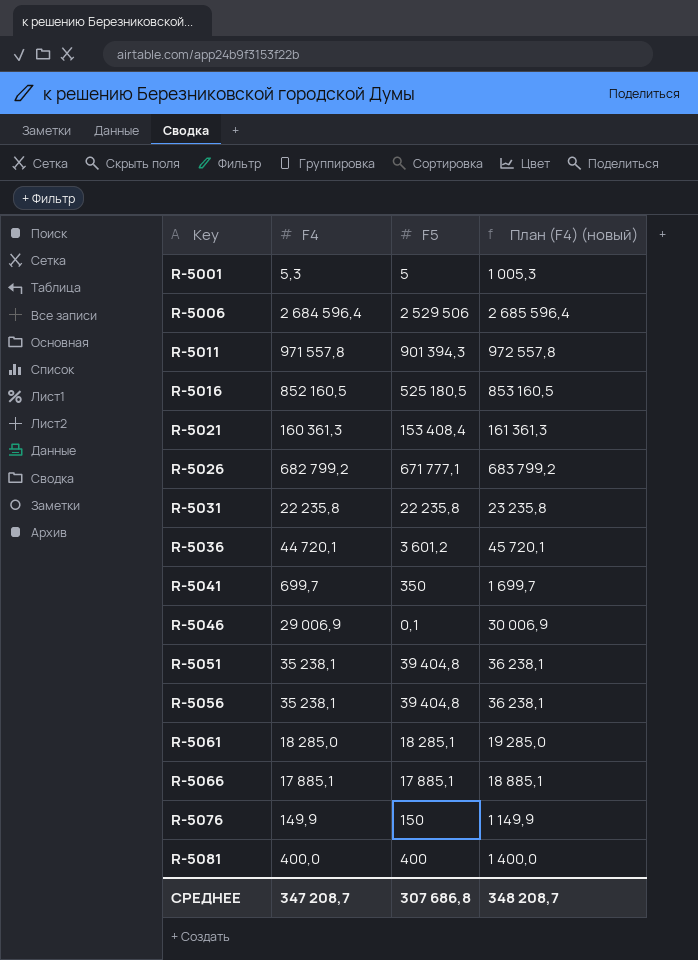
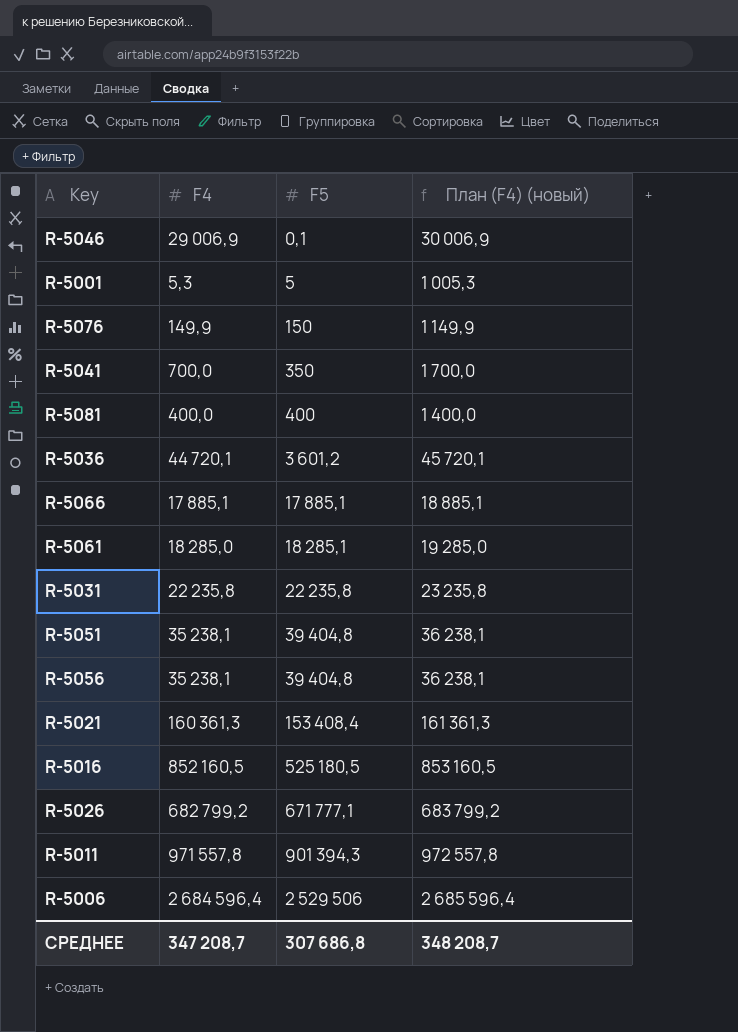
row order: Key ascending -> F5 ascending
R-5041 | F4: 699,7 -> 700,0
R-5041 | План (F4) (новый): 1 699,7 -> 1 700,0

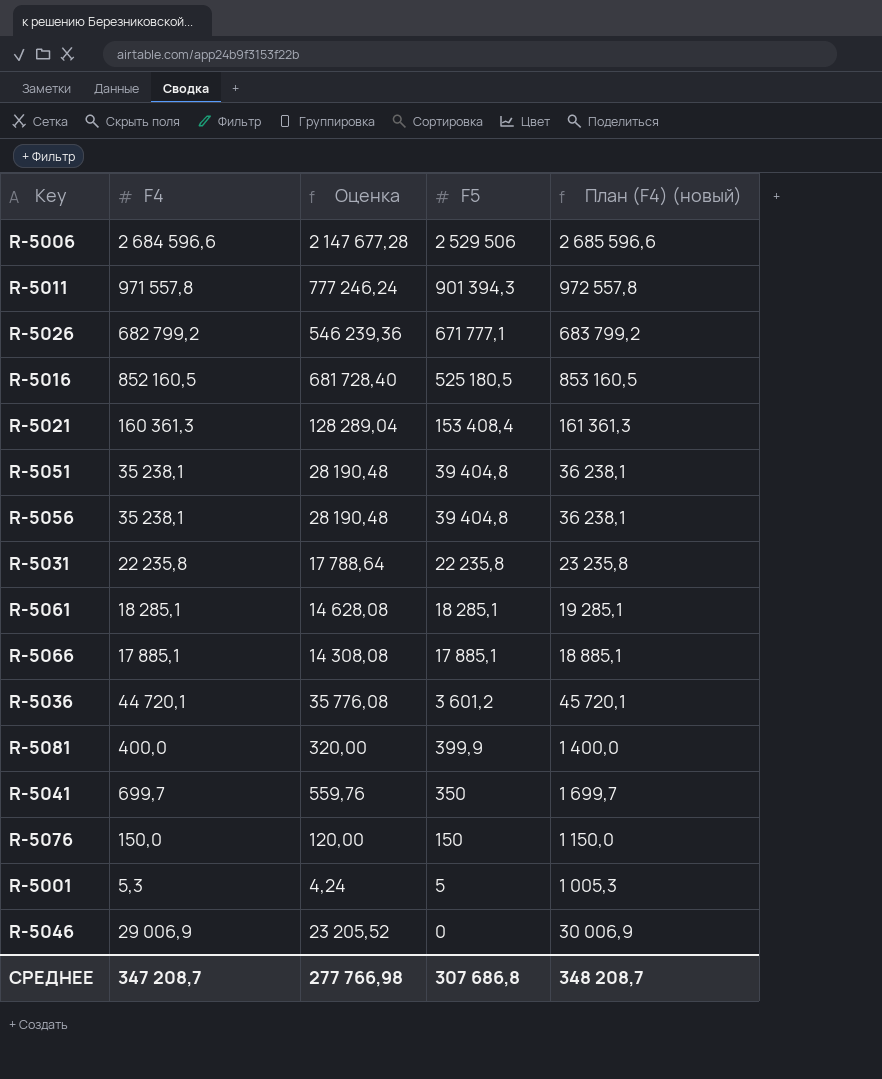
row order: F5 ascending -> F5 descending
column Оценка | formula: none -> [F4] * 0,8
R-5006 | F4: 2 684 596,4 -> 2 684 596,6
R-5006 | План (F4) (новый): 2 685 596,4 -> 2 685 596,6
R-5061 | F4: 18 285,0 -> 18 285,1
R-5061 | План (F4) (новый): 19 285,0 -> 19 285,1
R-5081 | F5: 400 -> 399,9
R-5041 | F4: 700,0 -> 699,7
R-5041 | План (F4) (новый): 1 700,0 -> 1 699,7
R-5076 | F4: 149,9 -> 150,0
R-5076 | План (F4) (новый): 1 149,9 -> 1 150,0
R-5046 | F5: 0,1 -> 0

